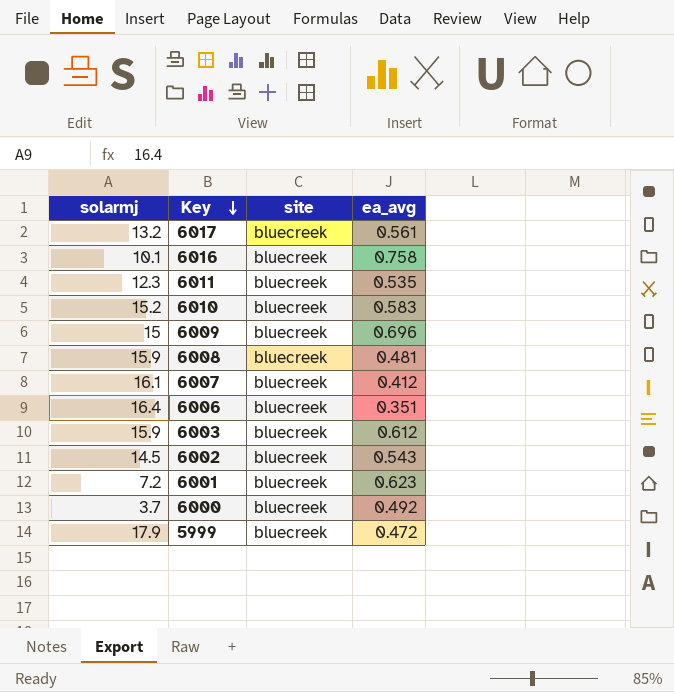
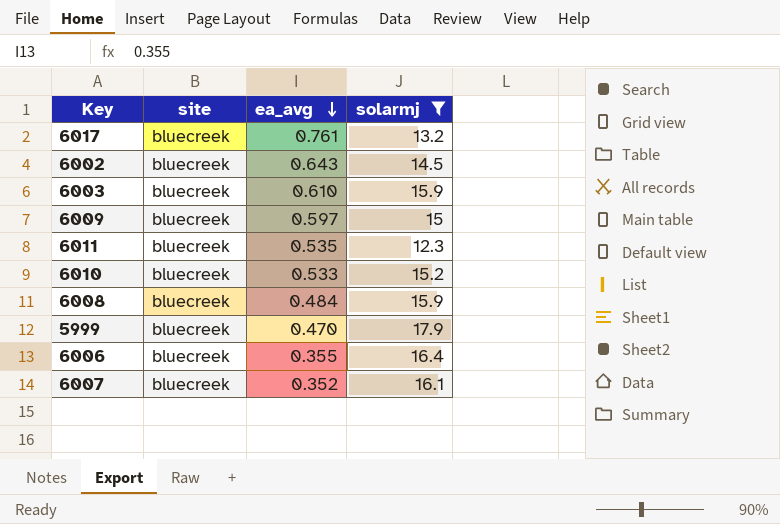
filter: none -> solarmj >= 12.3
row order: Key descending -> ea_avg descending
column solarmj | position: 1 -> 4
6017 | ea_avg: 0.561 -> 0.761
6002 | ea_avg: 0.543 -> 0.643
6003 | ea_avg: 0.612 -> 0.610
6009 | ea_avg: 0.696 -> 0.597
6010 | ea_avg: 0.583 -> 0.533
6008 | ea_avg: 0.481 -> 0.484
5999 | ea_avg: 0.472 -> 0.470
6006 | ea_avg: 0.351 -> 0.355
6007 | ea_avg: 0.412 -> 0.352

